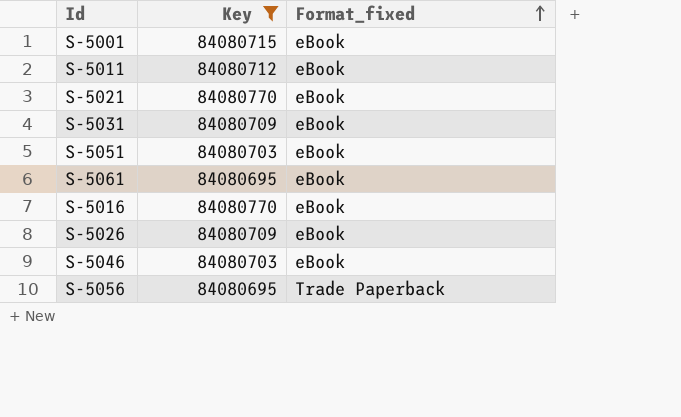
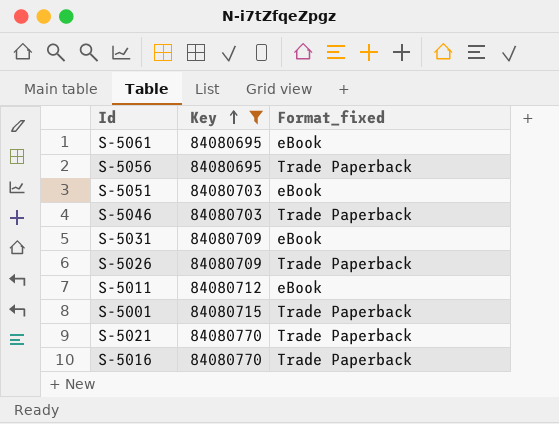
row order: Format_fixed ascending -> Key ascending
S-5046 | Format_fixed: eBook -> Trade Paperback
S-5026 | Format_fixed: eBook -> Trade Paperback
S-5001 | Format_fixed: eBook -> Trade Paperback
S-5021 | Format_fixed: eBook -> Trade Paperback
S-5016 | Format_fixed: eBook -> Trade Paperback

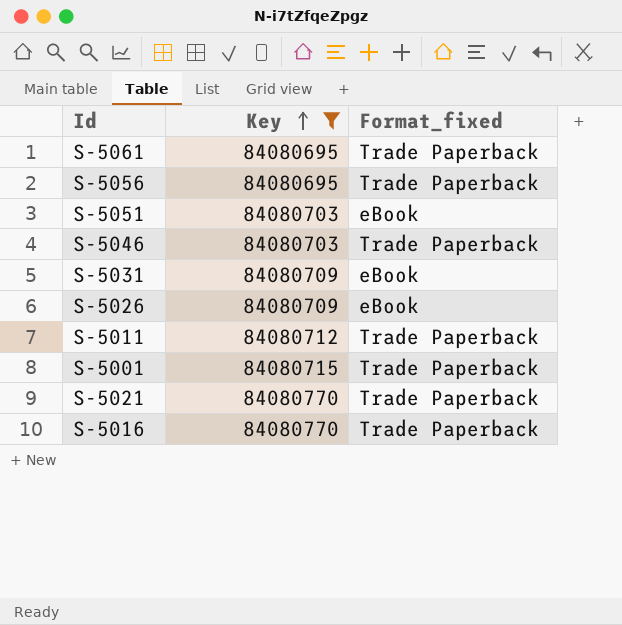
S-5061 | Format_fixed: eBook -> Trade Paperback
S-5026 | Format_fixed: Trade Paperback -> eBook
S-5011 | Format_fixed: eBook -> Trade Paperback

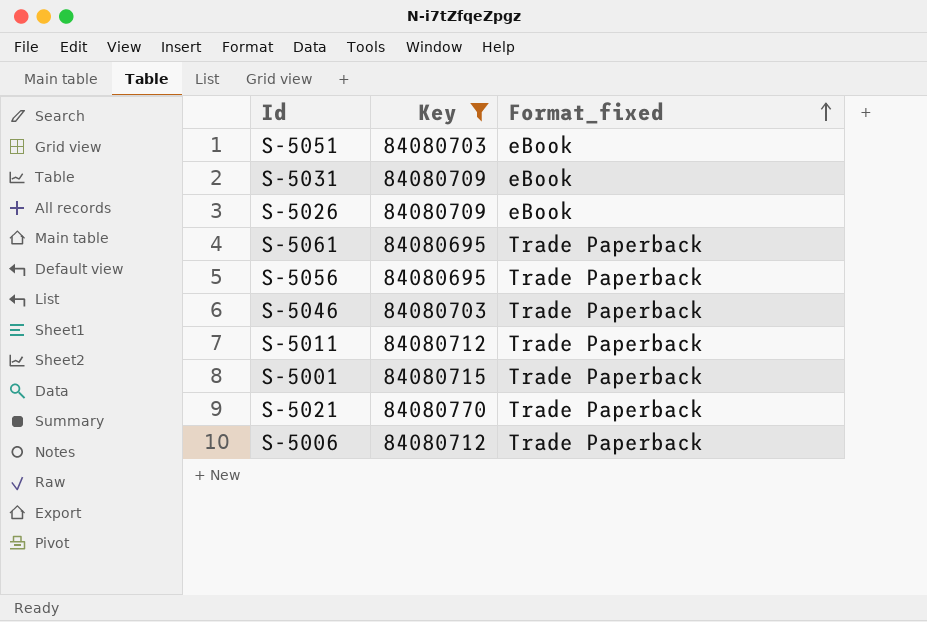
row order: Key ascending -> Format_fixed ascending
row S-5016: 84080770 | Trade Paperback -> none
row S-5006: none -> 84080712 | Trade Paperback

